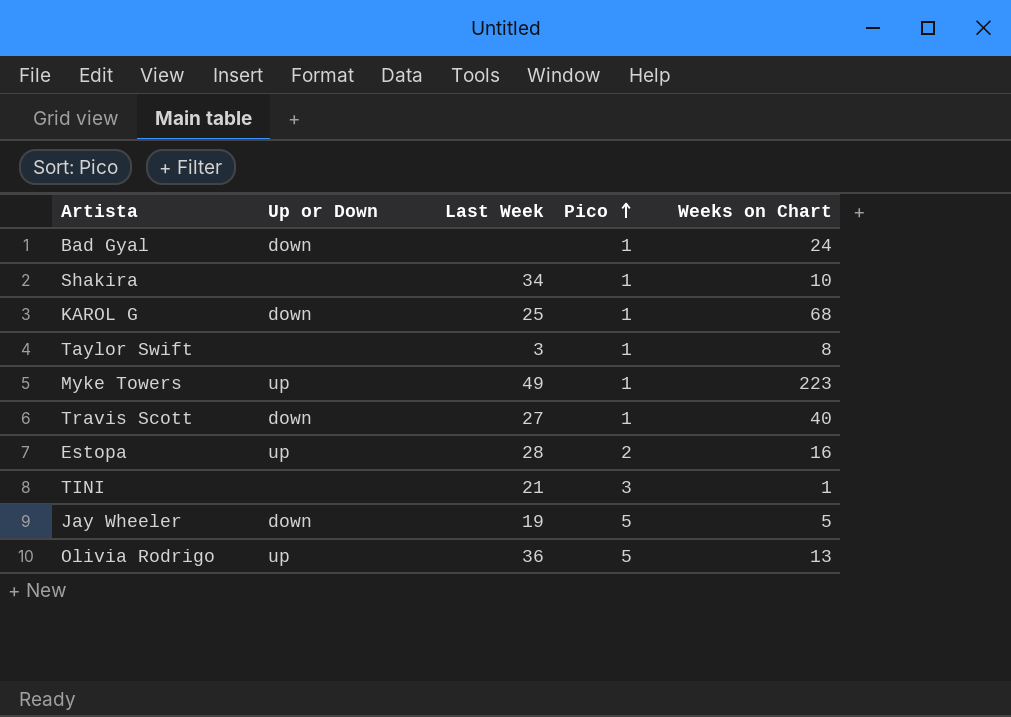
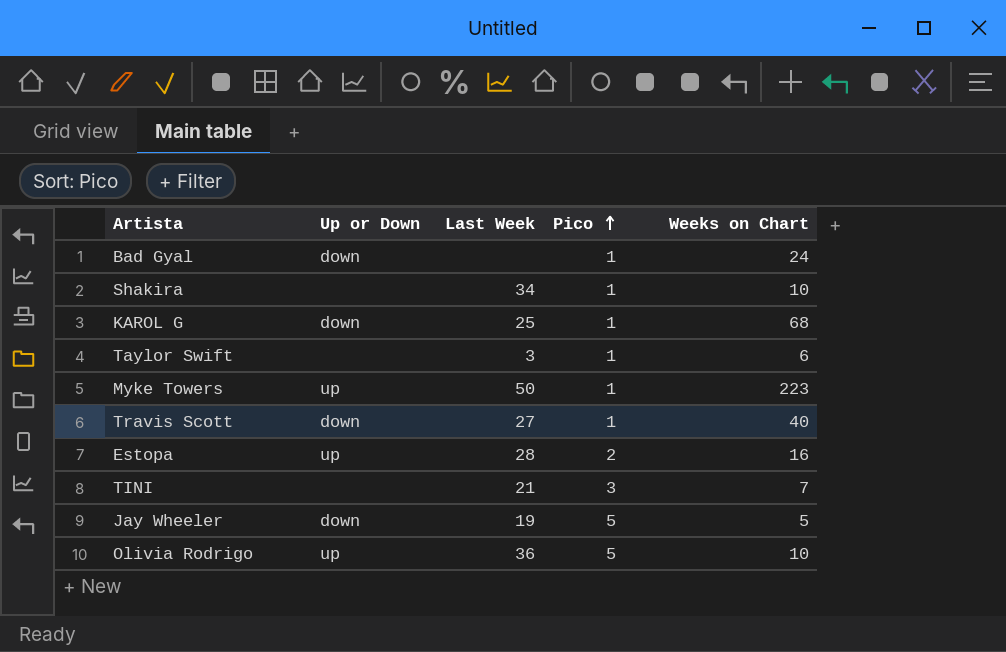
Taylor Swift | Weeks on Chart: 8 -> 6
Myke Towers | Last Week: 49 -> 50
TINI | Weeks on Chart: 1 -> 7
Olivia Rodrigo | Weeks on Chart: 13 -> 10

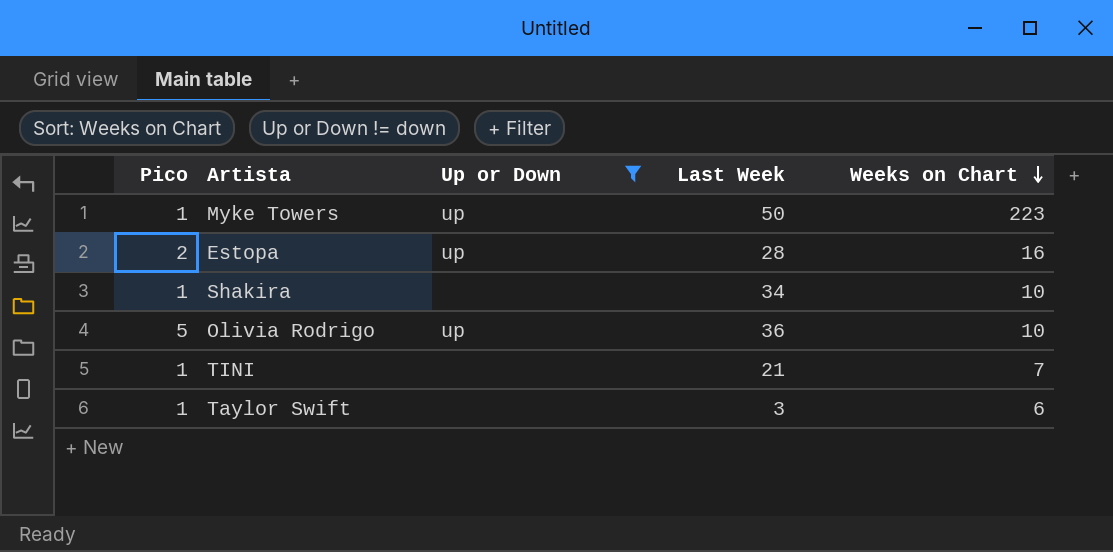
filter: none -> Up or Down != down
row order: Pico ascending -> Weeks on Chart descending
column Pico | position: 4 -> 1
TINI | Pico: 3 -> 1

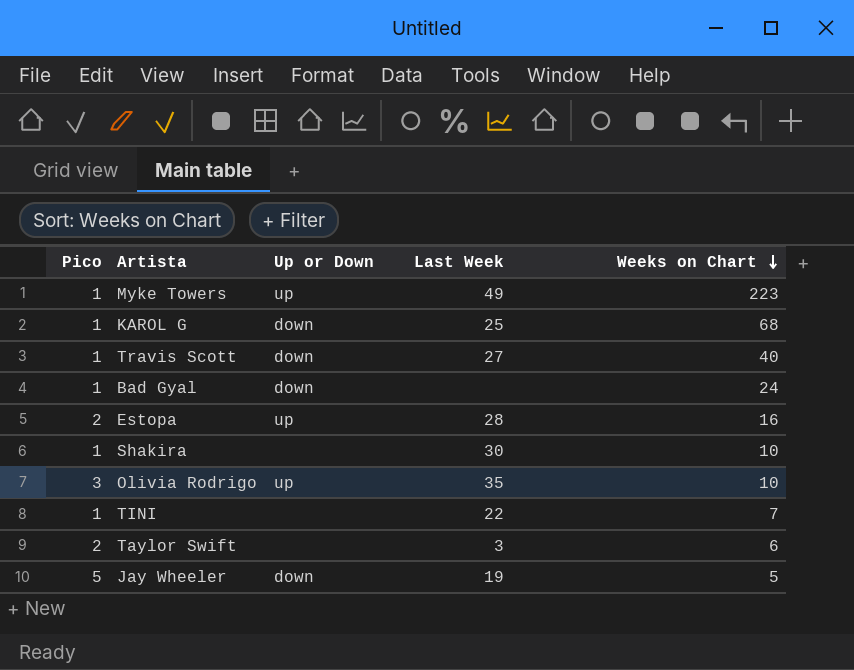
filter: Up or Down != down -> none
Myke Towers | Last Week: 50 -> 49
Shakira | Last Week: 34 -> 30
Olivia Rodrigo | Pico: 5 -> 3
Olivia Rodrigo | Last Week: 36 -> 35
TINI | Last Week: 21 -> 22
Taylor Swift | Pico: 1 -> 2

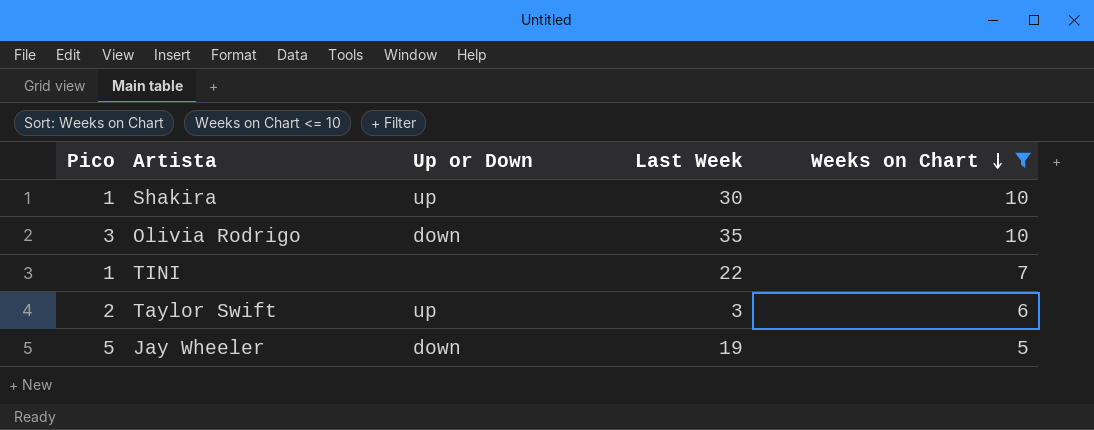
filter: none -> Weeks on Chart <= 10
Shakira | Up or Down: none -> up
Olivia Rodrigo | Up or Down: up -> down
Taylor Swift | Up or Down: none -> up

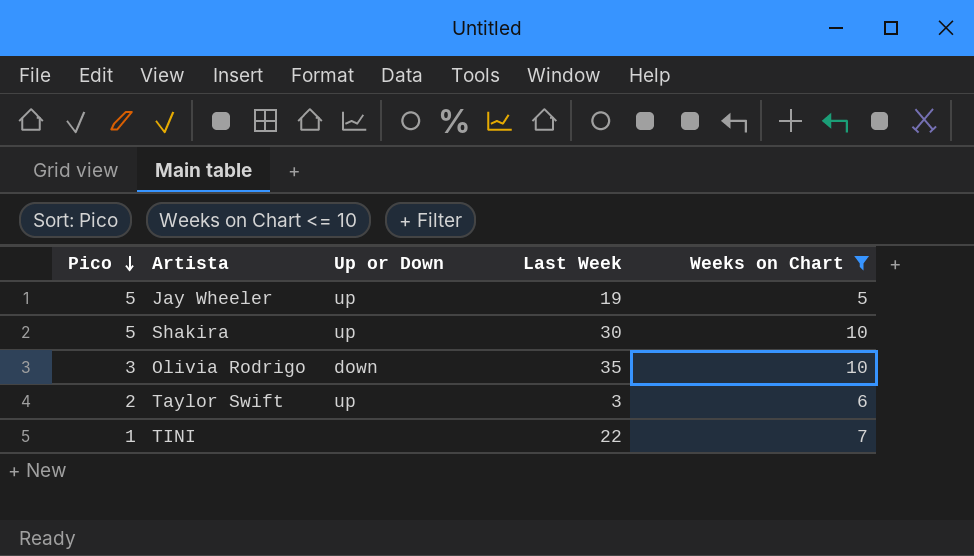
row order: Weeks on Chart descending -> Pico descending
Jay Wheeler | Up or Down: down -> up
Shakira | Pico: 1 -> 5

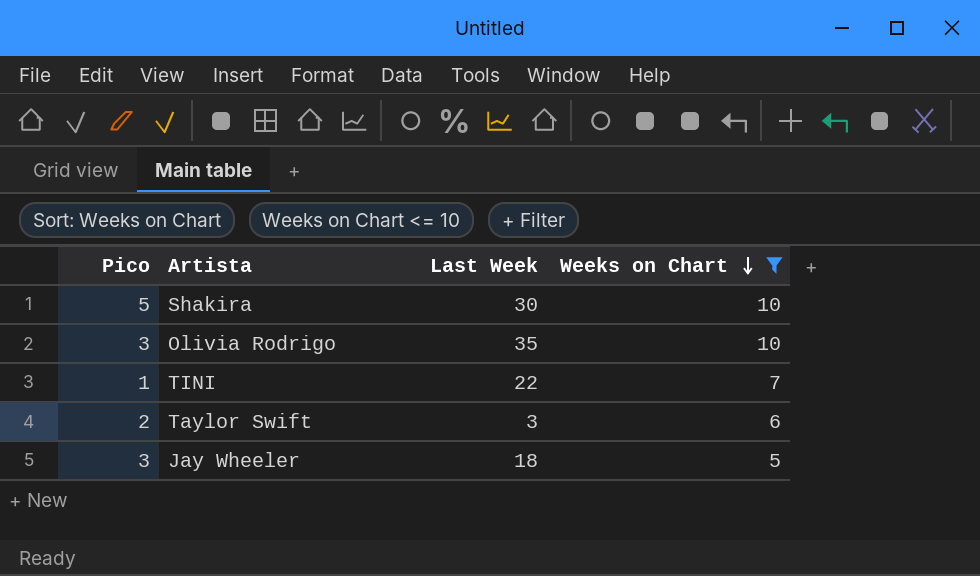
row order: Pico descending -> Weeks on Chart descending
column Up or Down | position: 3 -> none
Jay Wheeler | Pico: 5 -> 3
Jay Wheeler | Last Week: 19 -> 18

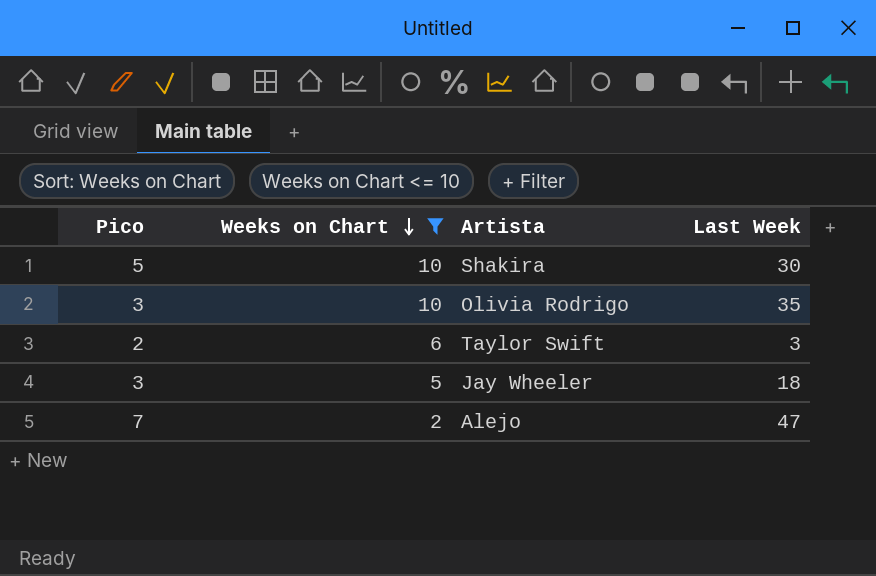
column Weeks on Chart | position: 4 -> 2
row TINI: 1 | 22 | 7 -> none
row Alejo: none -> 7 | 2 | 47

